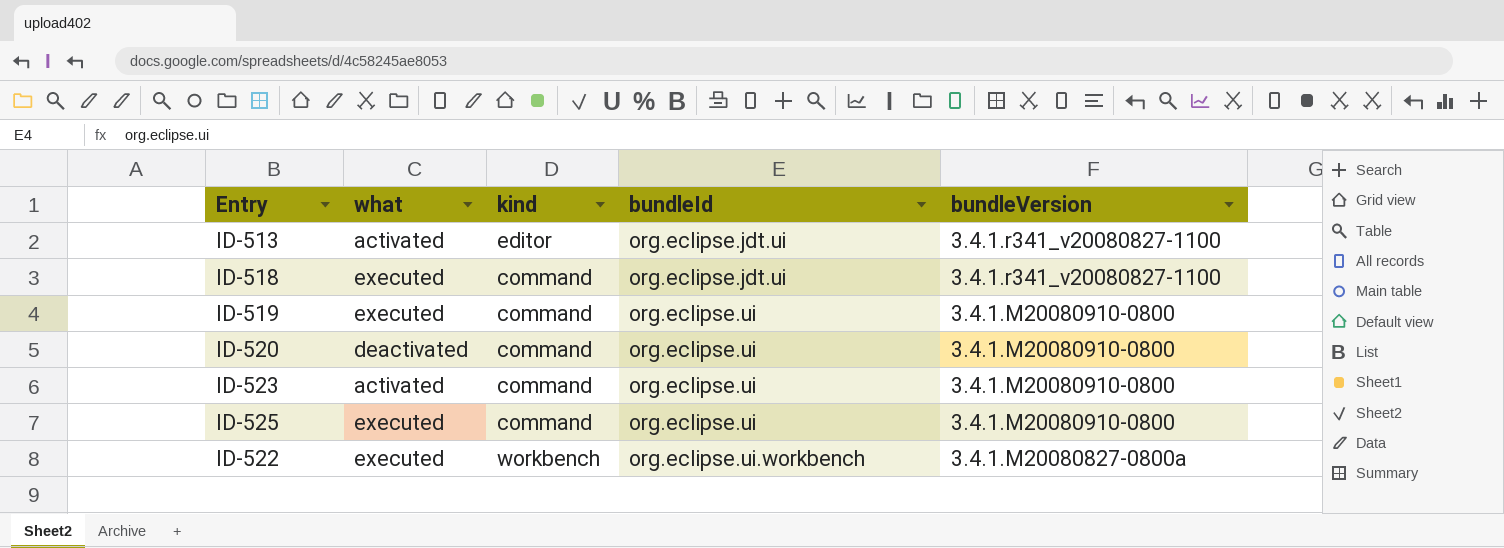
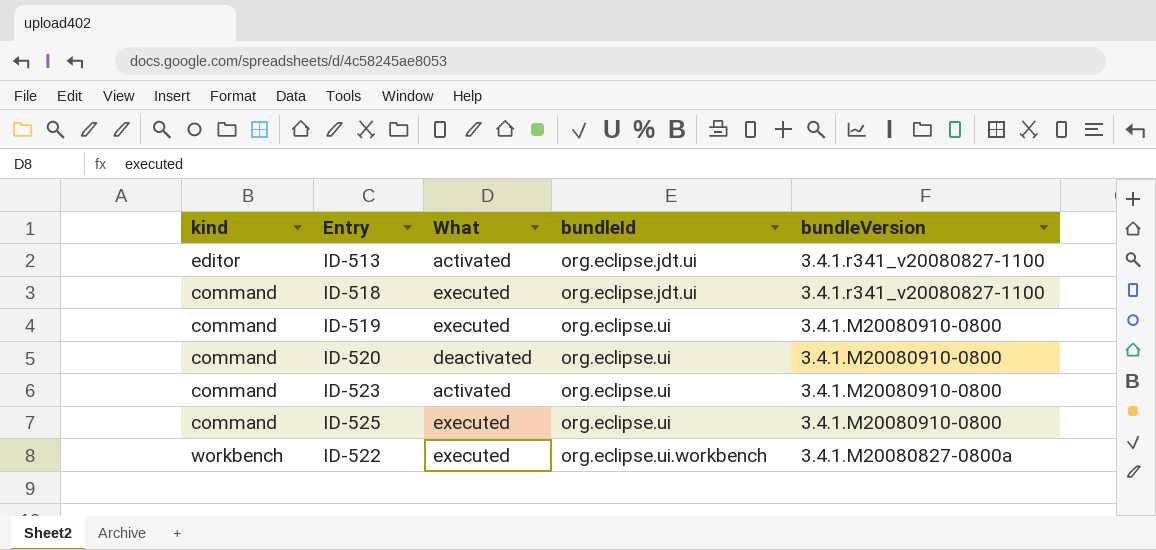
column kind | position: 3 -> 1
column name: what -> What

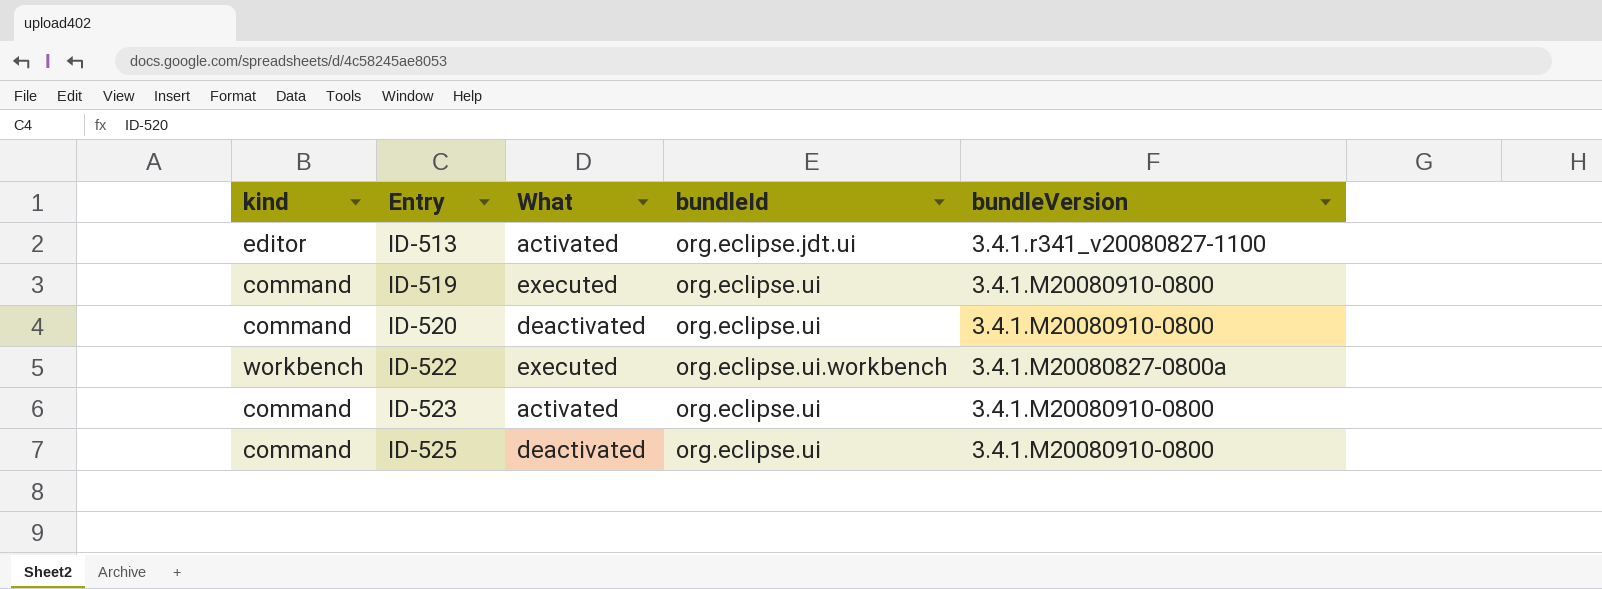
row order: bundleId ascending -> Entry ascending
row ID-518: command | executed | org.eclipse.jdt.ui | 3.4.1.r341_v20080827-1100 -> none
ID-525 | What: executed -> deactivated

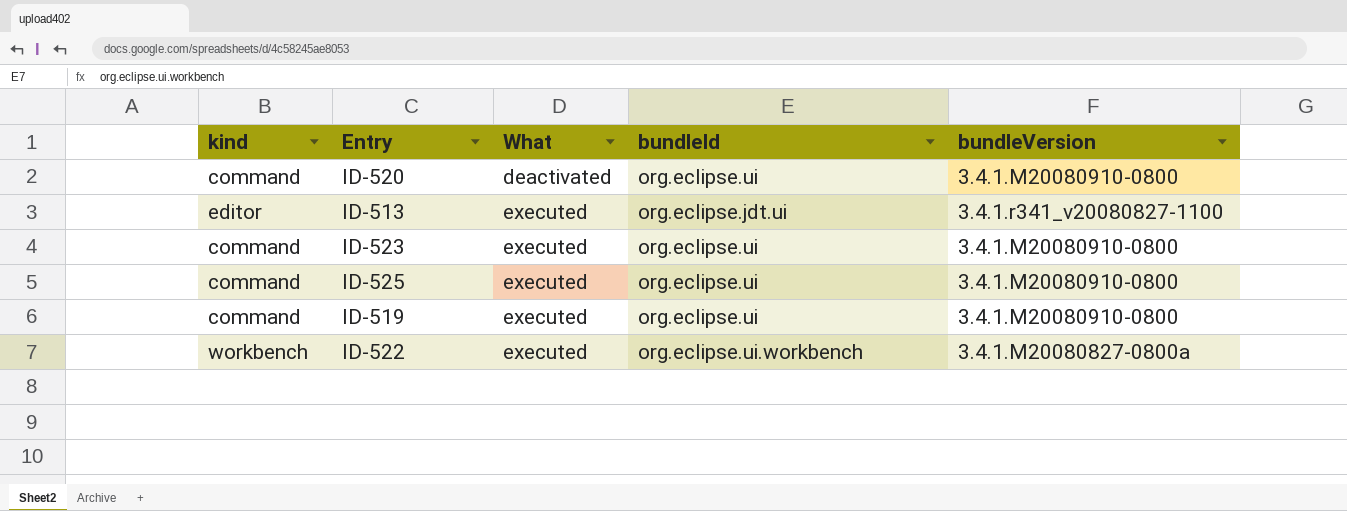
row order: Entry ascending -> What ascending
ID-513 | What: activated -> executed
ID-523 | What: activated -> executed
ID-525 | What: deactivated -> executed

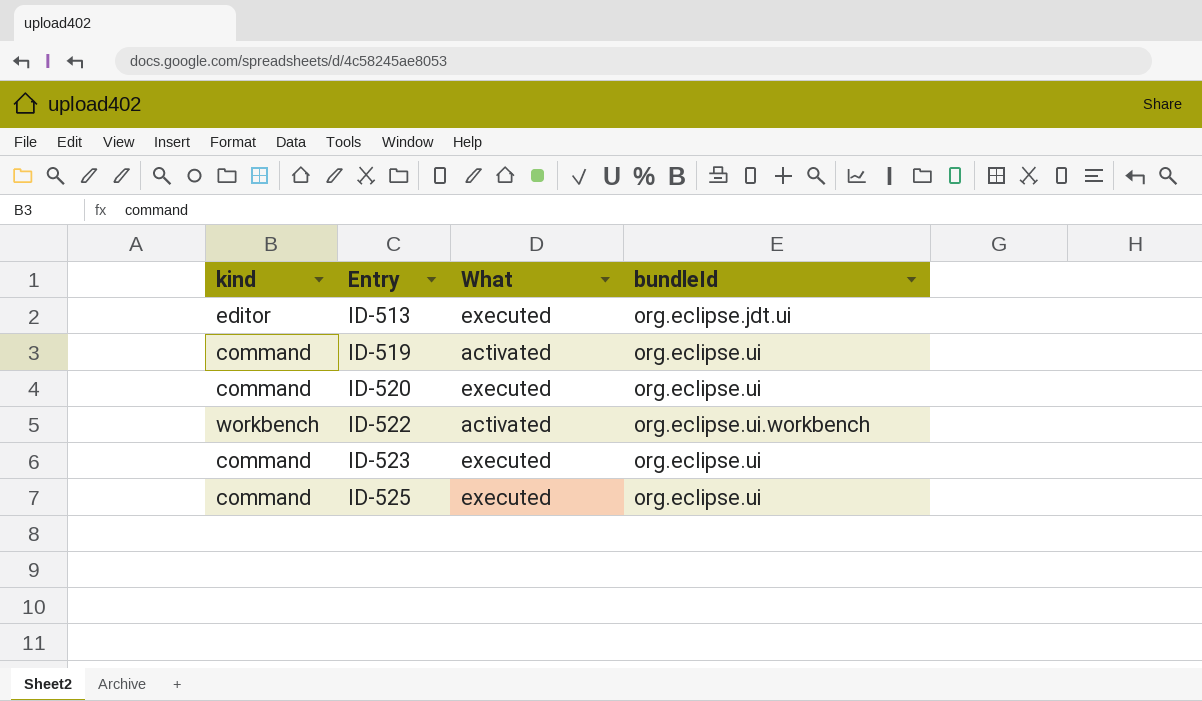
row order: What ascending -> Entry ascending
column bundleVersion | position: 5 -> none
ID-519 | What: executed -> activated
ID-520 | What: deactivated -> executed
ID-522 | What: executed -> activated

